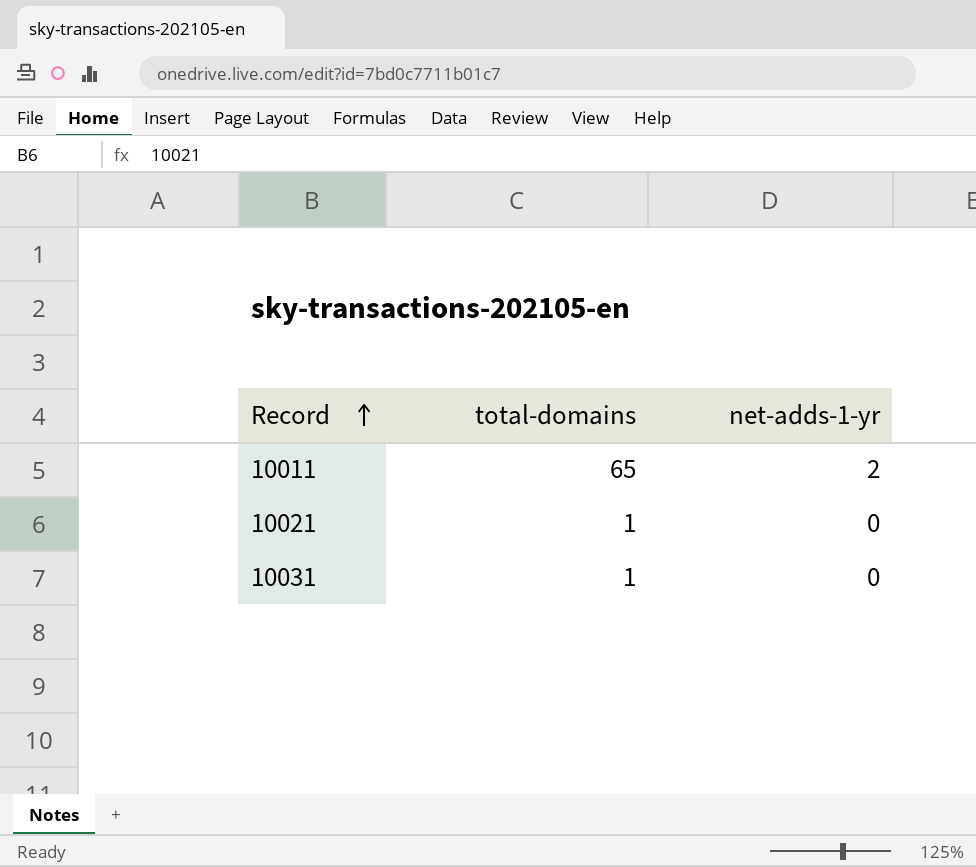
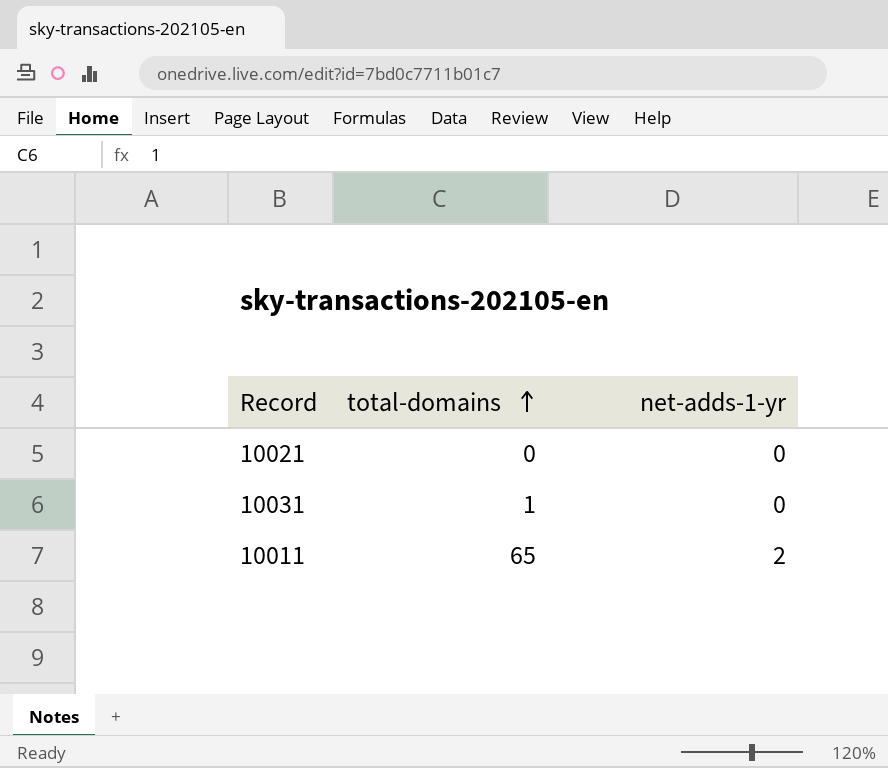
row order: Record ascending -> total-domains ascending
10021 | total-domains: 1 -> 0

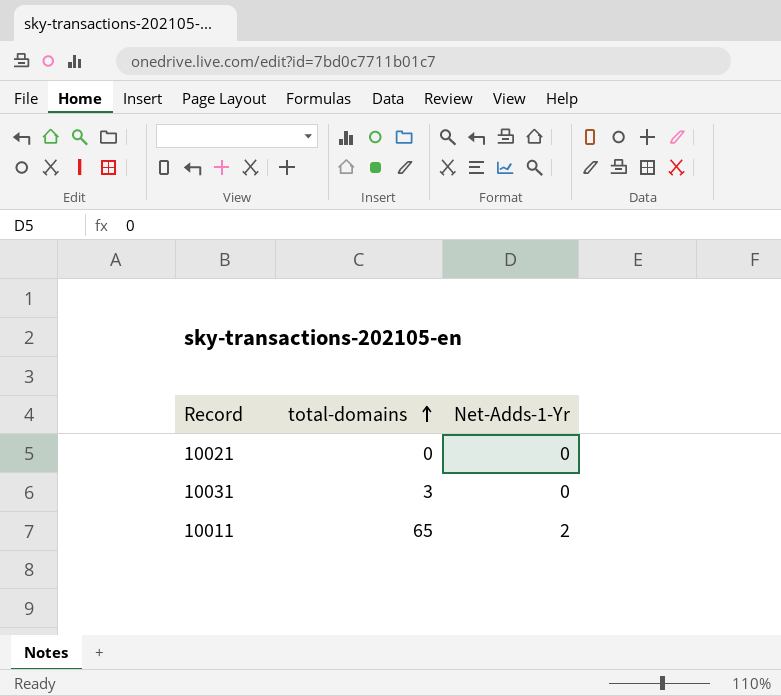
column name: net-adds-1-yr -> Net-Adds-1-Yr
10031 | total-domains: 1 -> 3

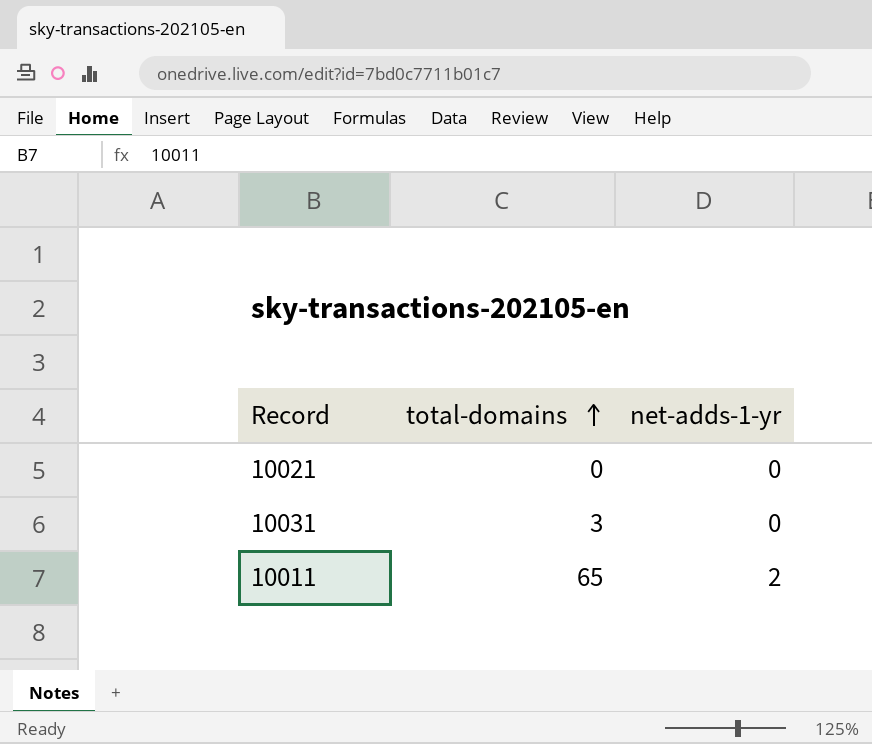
column name: Net-Adds-1-Yr -> net-adds-1-yr

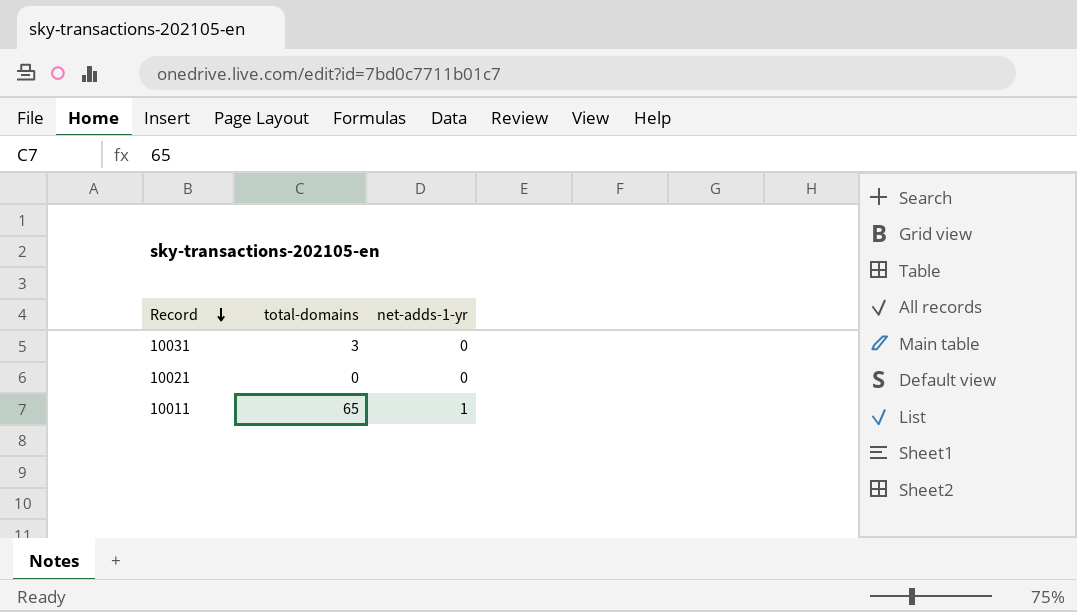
row order: total-domains ascending -> Record descending
10011 | net-adds-1-yr: 2 -> 1

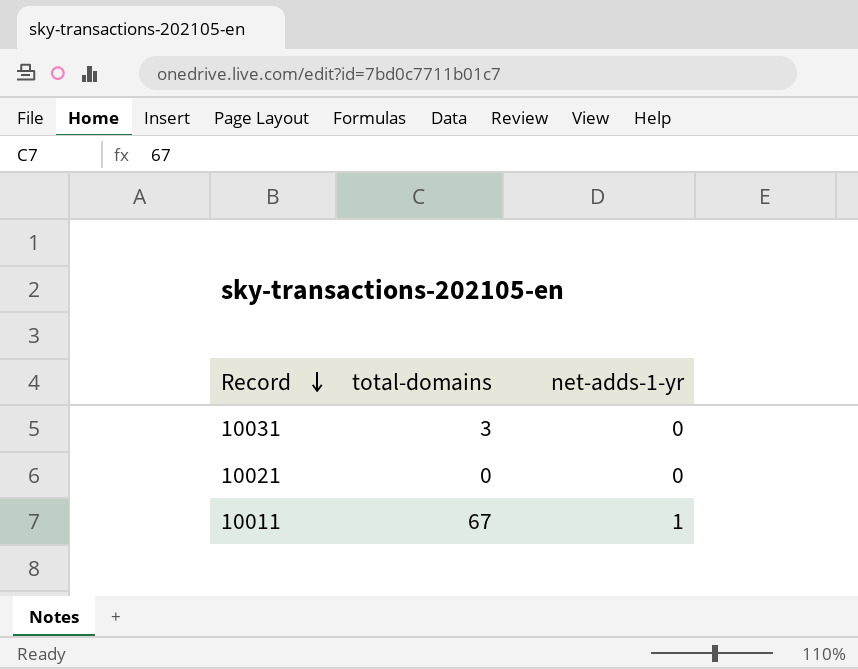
10011 | total-domains: 65 -> 67

